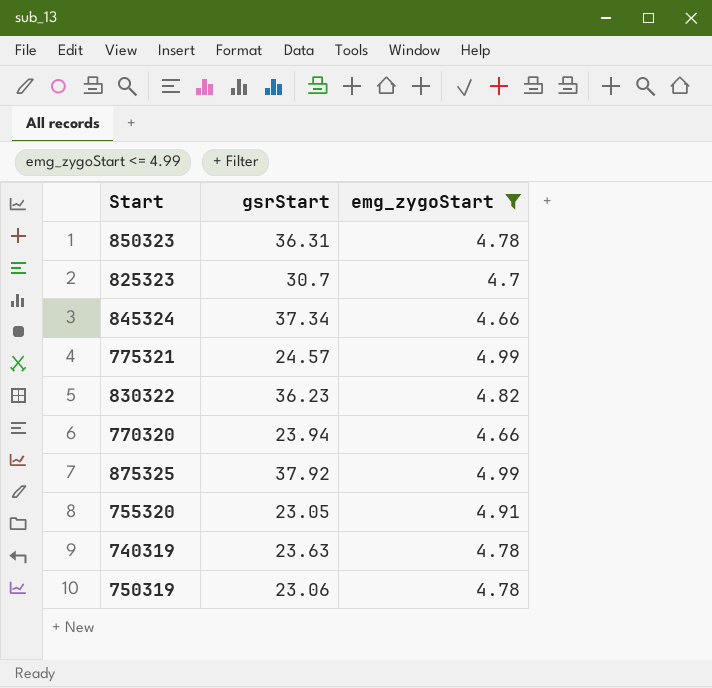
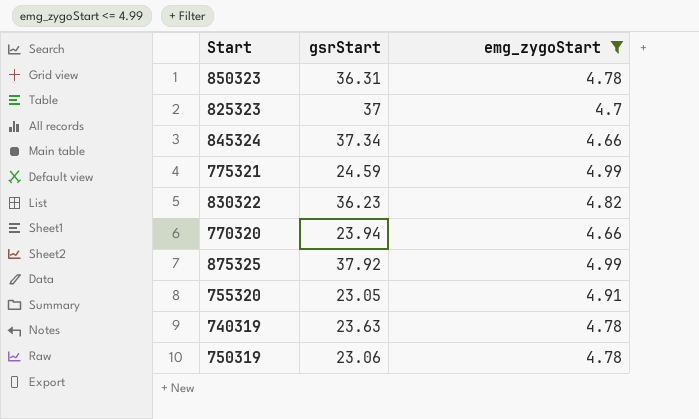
825323 | gsrStart: 30.7 -> 37
775321 | gsrStart: 24.57 -> 24.59

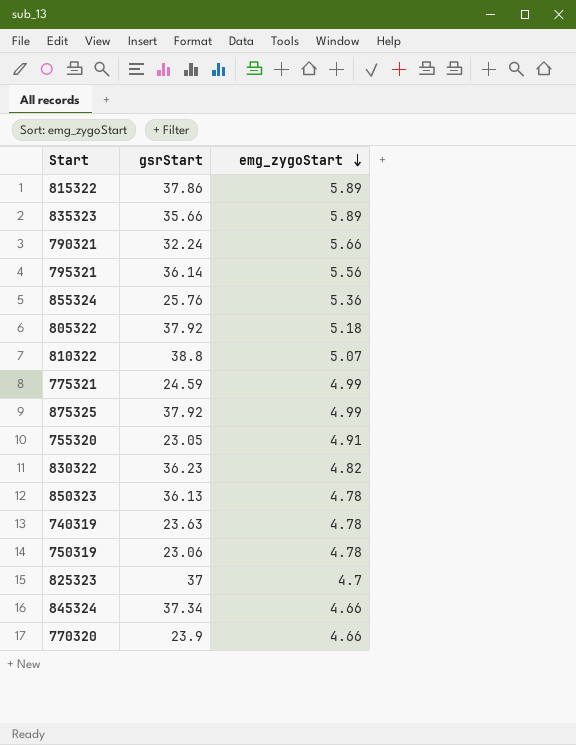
filter: emg_zygoStart <= 4.99 -> none
row order: none -> emg_zygoStart descending
850323 | gsrStart: 36.31 -> 36.13
770320 | gsrStart: 23.94 -> 23.9

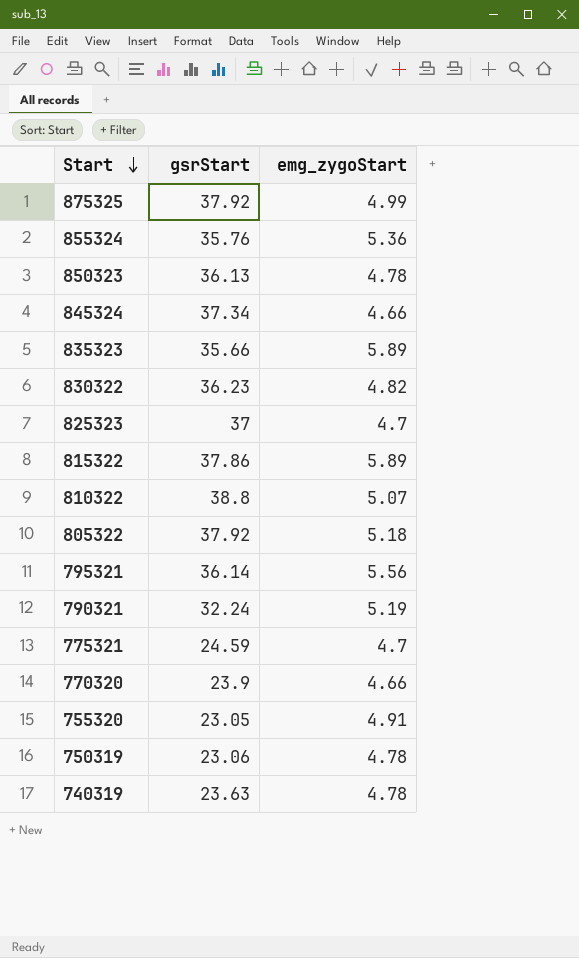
row order: emg_zygoStart descending -> Start descending
855324 | gsrStart: 25.76 -> 35.76
790321 | emg_zygoStart: 5.66 -> 5.19
775321 | emg_zygoStart: 4.99 -> 4.7

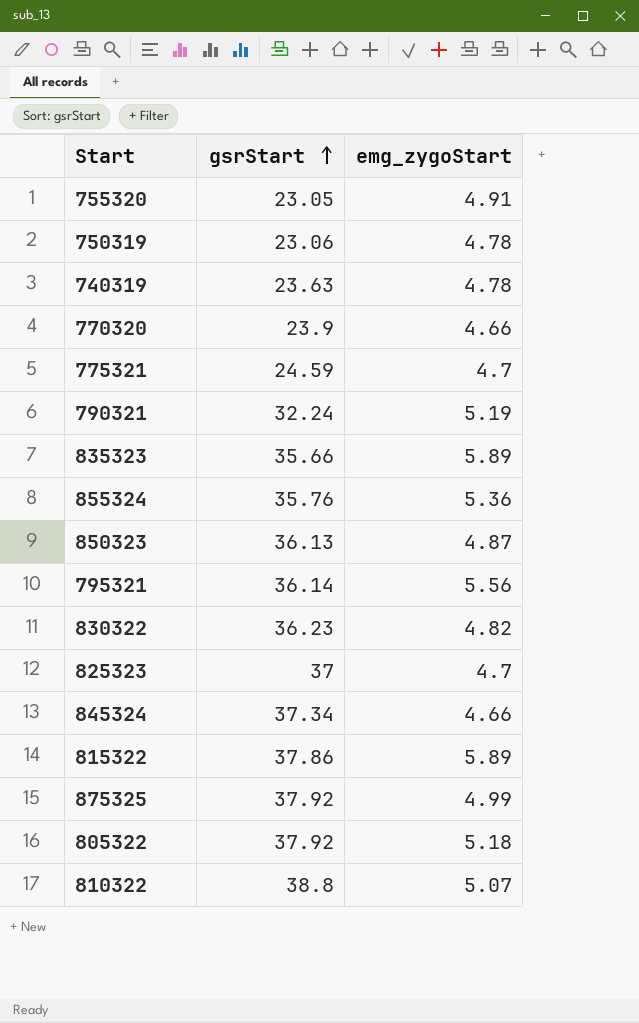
row order: Start descending -> gsrStart ascending
850323 | emg_zygoStart: 4.78 -> 4.87

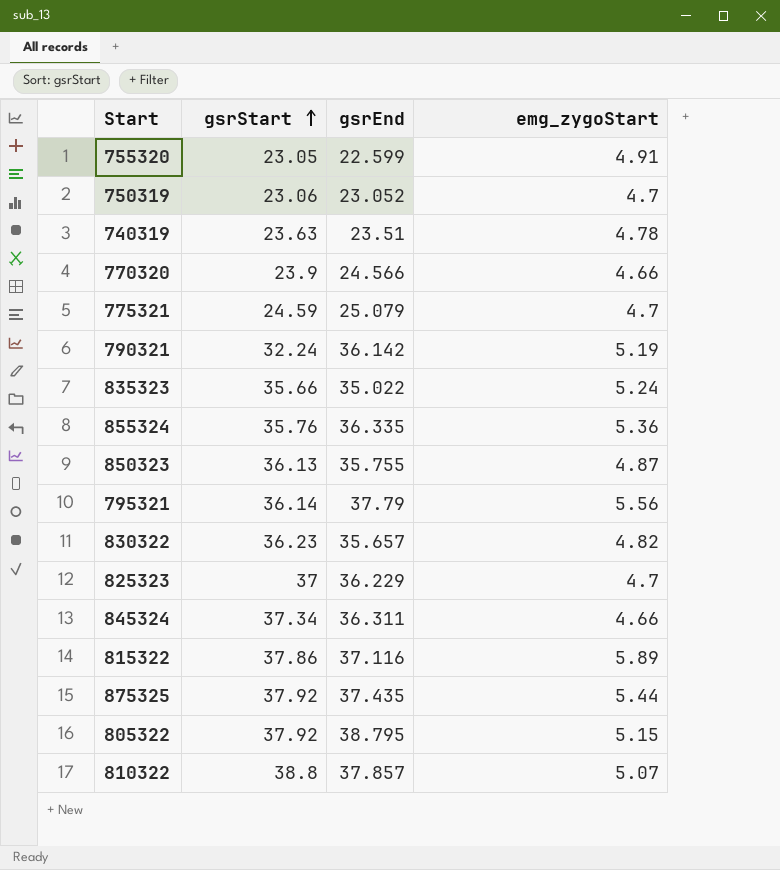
column gsrEnd | position: none -> 3
750319 | emg_zygoStart: 4.78 -> 4.7
835323 | emg_zygoStart: 5.89 -> 5.24
875325 | emg_zygoStart: 4.99 -> 5.44
805322 | emg_zygoStart: 5.18 -> 5.15

